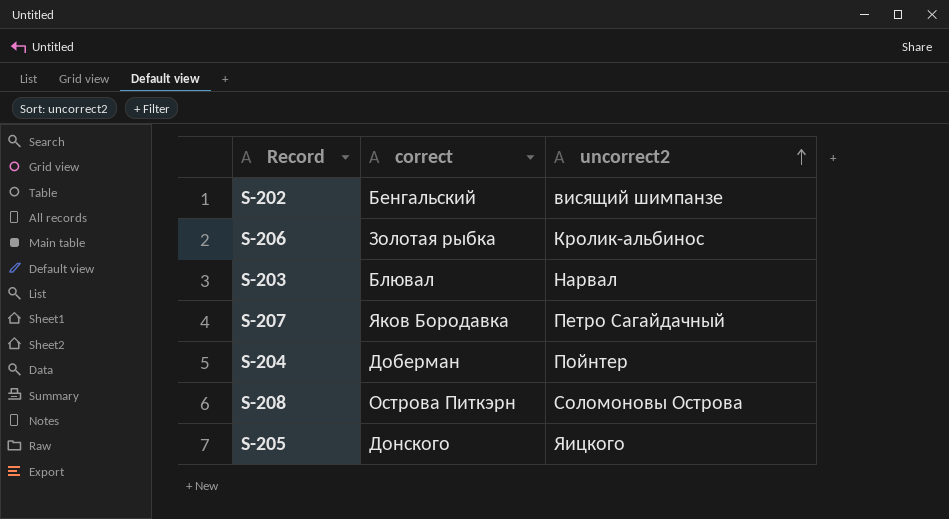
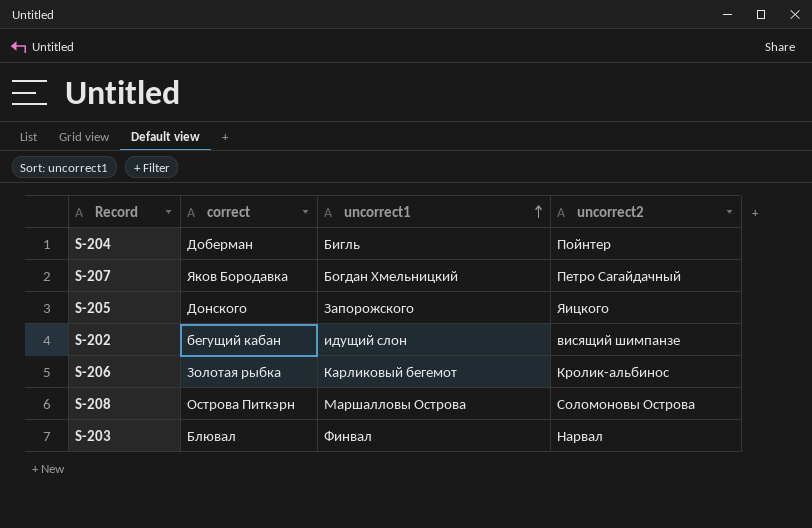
row order: uncorrect2 ascending -> uncorrect1 ascending
column uncorrect1 | position: none -> 3
S-202 | correct: Бенгальский -> бегущий кабан

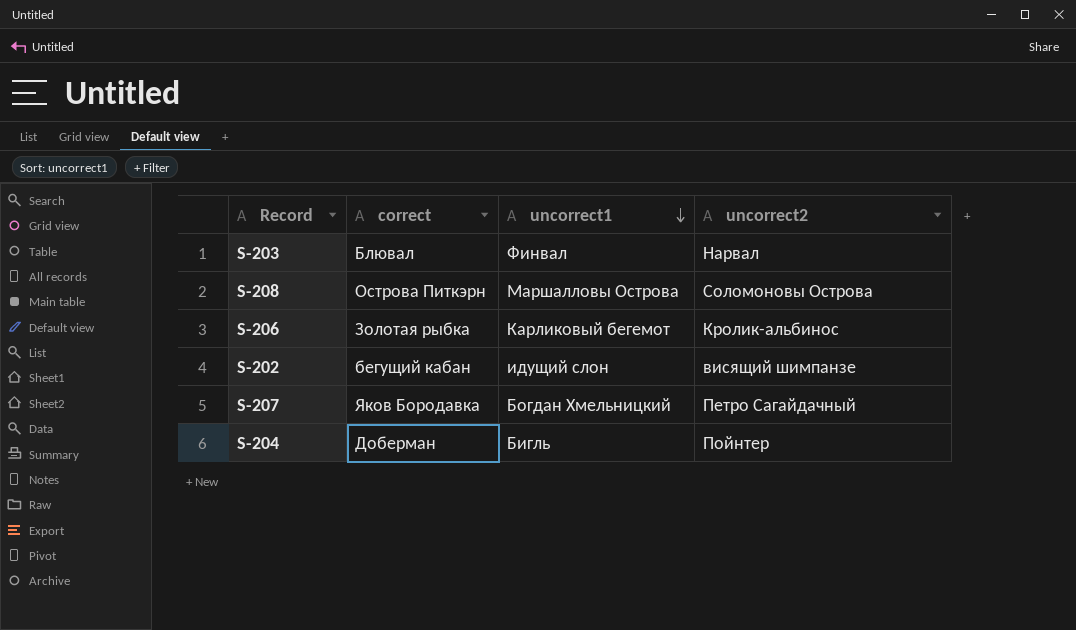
row order: uncorrect1 ascending -> uncorrect1 descending
row S-205: Донского | Запорожского | Яицкого -> none

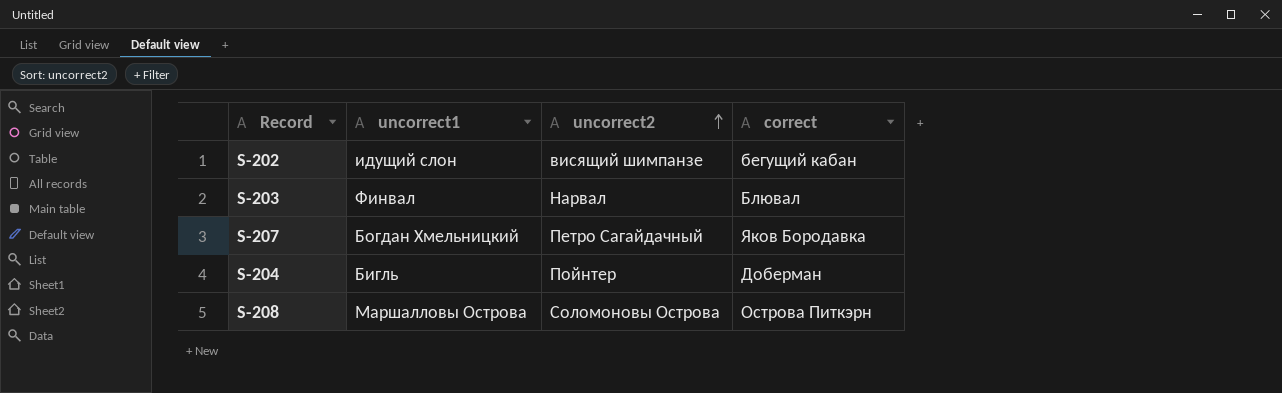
row order: uncorrect1 descending -> uncorrect2 ascending
column correct | position: 2 -> 4
row S-206: Золотая рыбка | Карликовый бегемот | Кролик-альбинос -> none

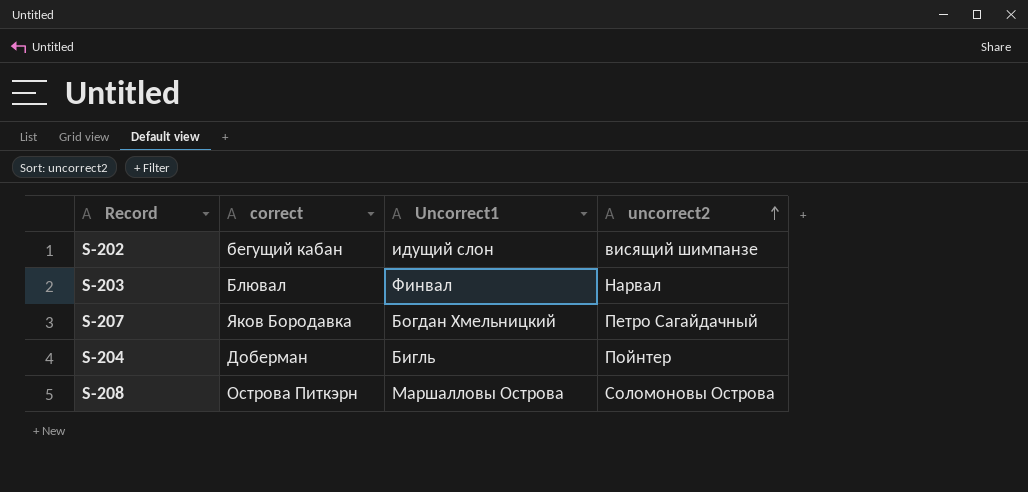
column correct | position: 4 -> 2
column name: uncorrect1 -> Uncorrect1

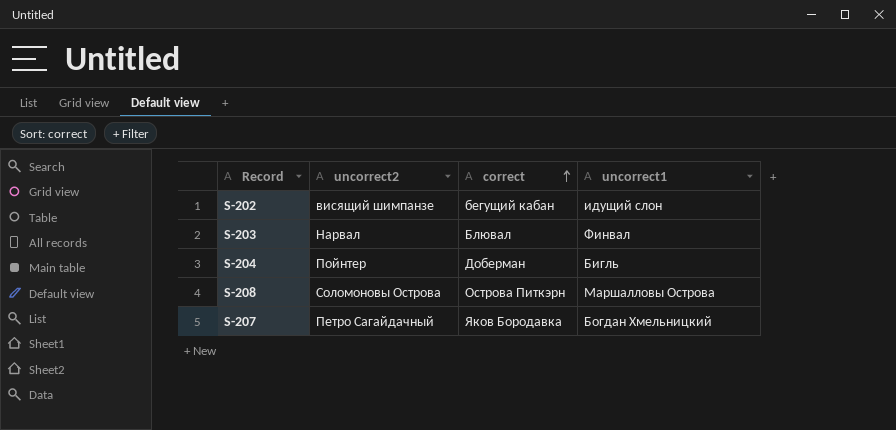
row order: uncorrect2 ascending -> correct ascending
column uncorrect2 | position: 4 -> 2
column name: Uncorrect1 -> uncorrect1

